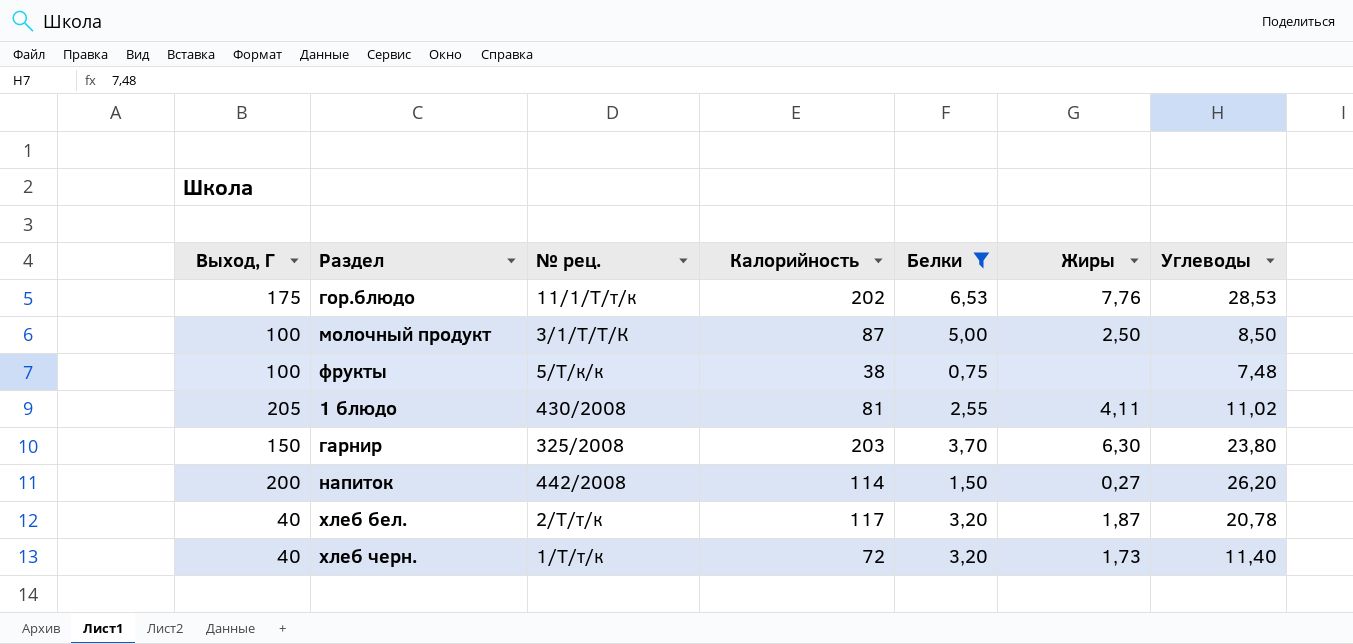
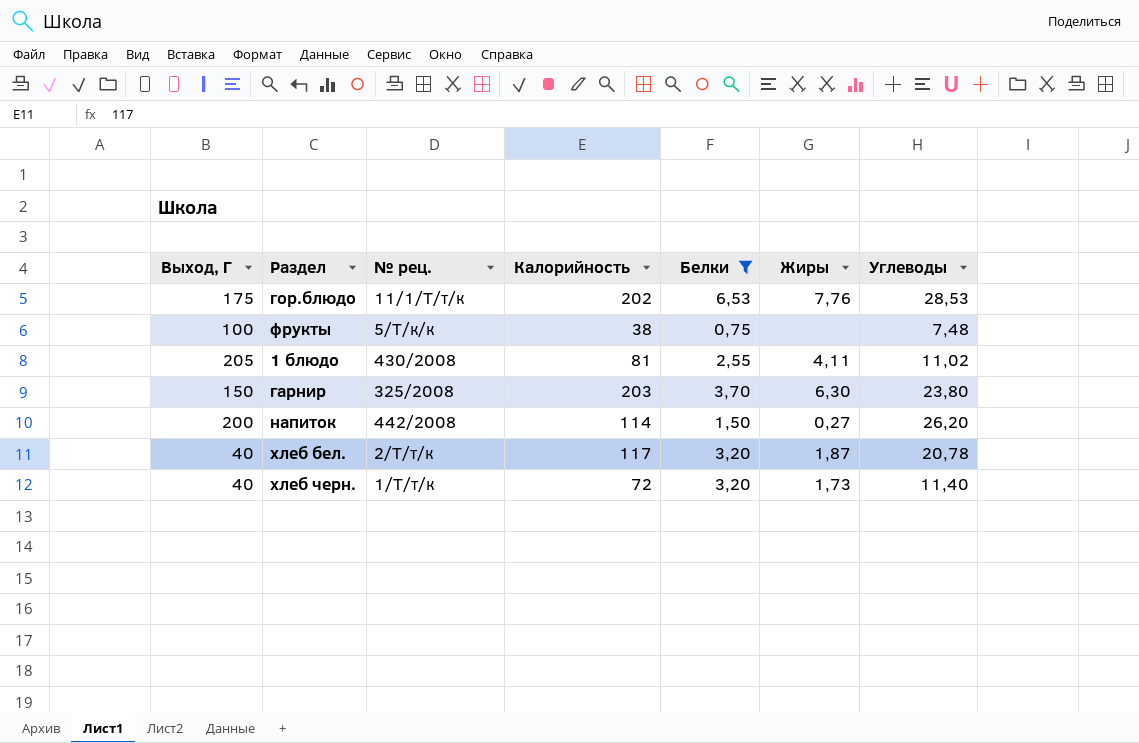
row молочный продукт: 100 | 3/1/Т/Т/К | 87 | 5,00 | 2,50 | 8,50 -> none

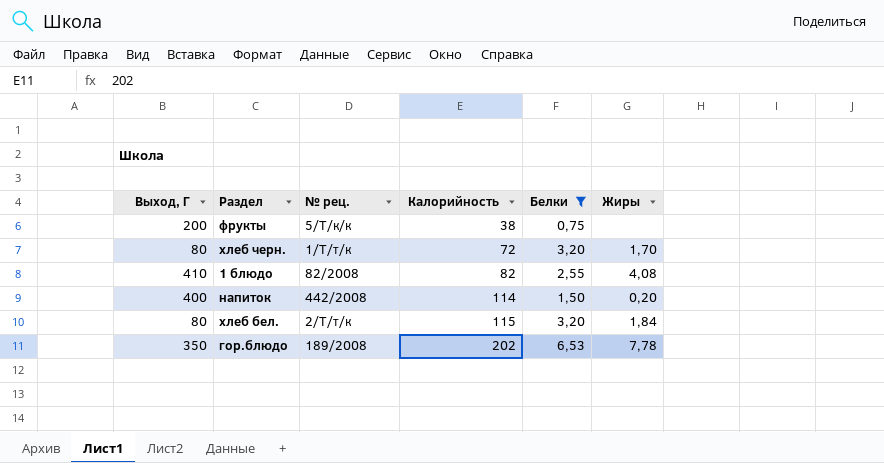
row order: none -> Калорийность ascending
column Углеводы | position: 7 -> none
row гарнир: 150 | 325/2008 | 203 | 3,70 | 6,30 | 23,80 -> none
фрукты | Выход, Г: 100 -> 200
хлеб черн. | Выход, Г: 40 -> 80
хлеб черн. | Жиры: 1,73 -> 1,70
1 блюдо | Выход, Г: 205 -> 410
1 блюдо | № рец.: 430/2008 -> 82/2008
1 блюдо | Калорийность: 81 -> 82
1 блюдо | Жиры: 4,11 -> 4,08
напиток | Выход, Г: 200 -> 400
напиток | Жиры: 0,27 -> 0,20
хлеб бел. | Выход, Г: 40 -> 80
хлеб бел. | Калорийность: 117 -> 115
хлеб бел. | Жиры: 1,87 -> 1,84
гор.блюдо | Выход, Г: 175 -> 350
гор.блюдо | № рец.: 11/1/Т/т/к -> 189/2008
гор.блюдо | Жиры: 7,76 -> 7,78

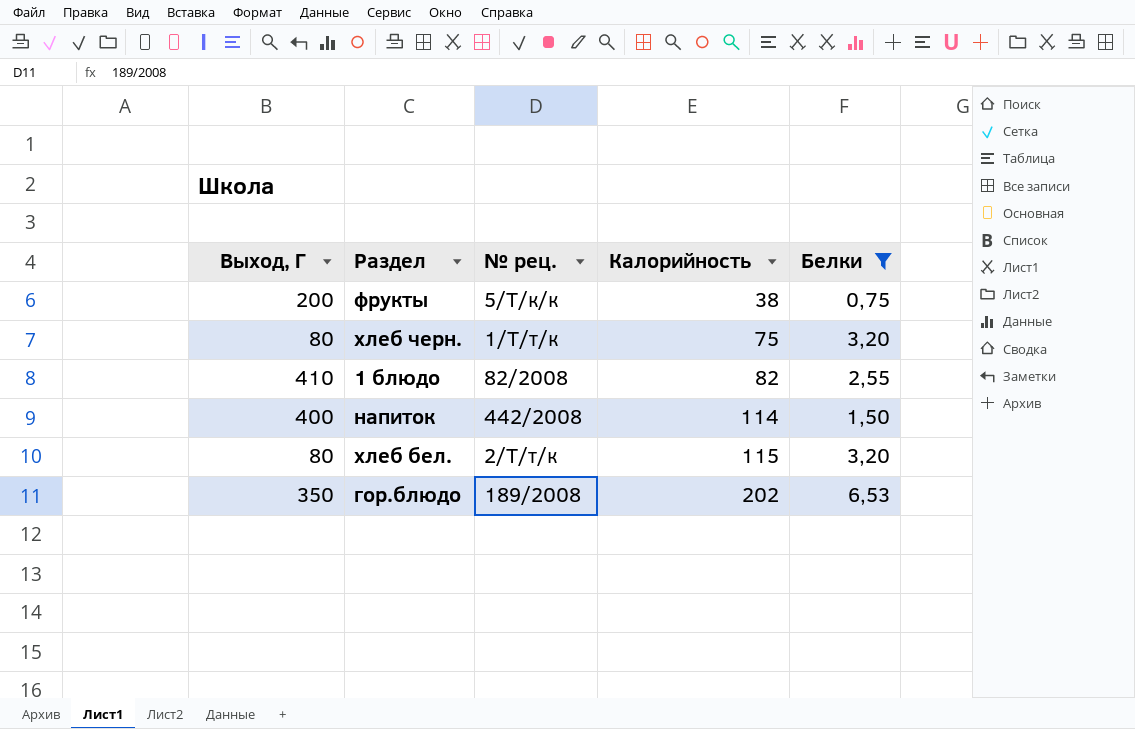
column Жиры | position: 6 -> none
хлеб черн. | Калорийность: 72 -> 75

